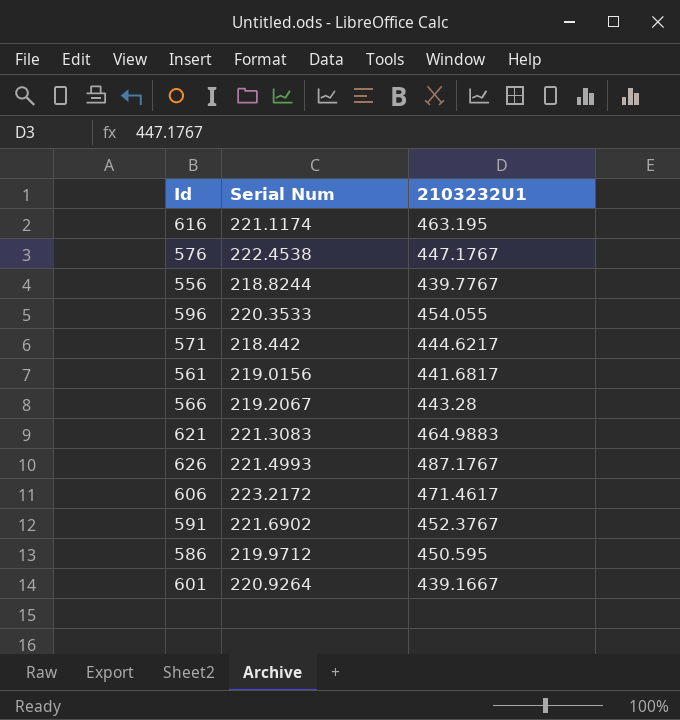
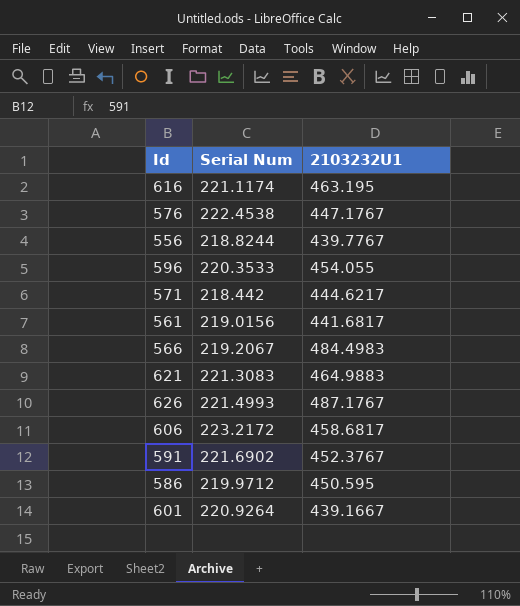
566 | 2103232U1: 443.28 -> 484.4983
606 | 2103232U1: 471.4617 -> 458.6817

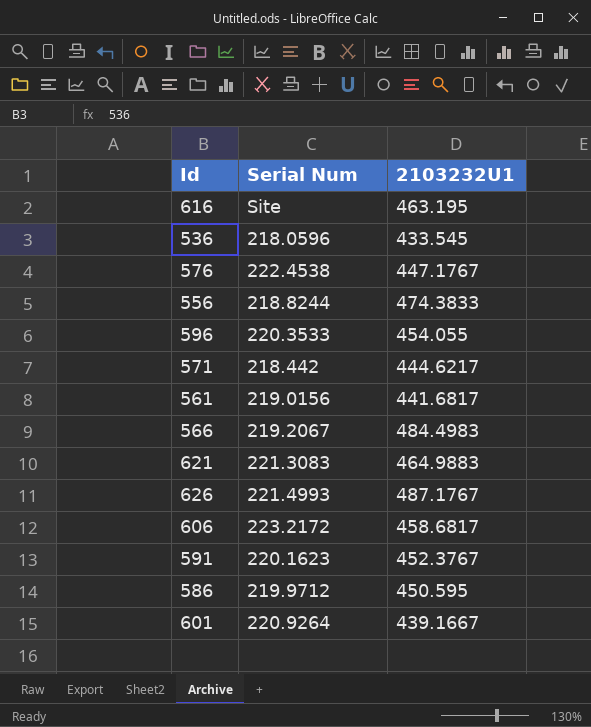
616 | Serial Num: 221.1174 -> Site
row 536: none -> 218.0596 | 433.545
556 | 2103232U1: 439.7767 -> 474.3833
591 | Serial Num: 221.6902 -> 220.1623

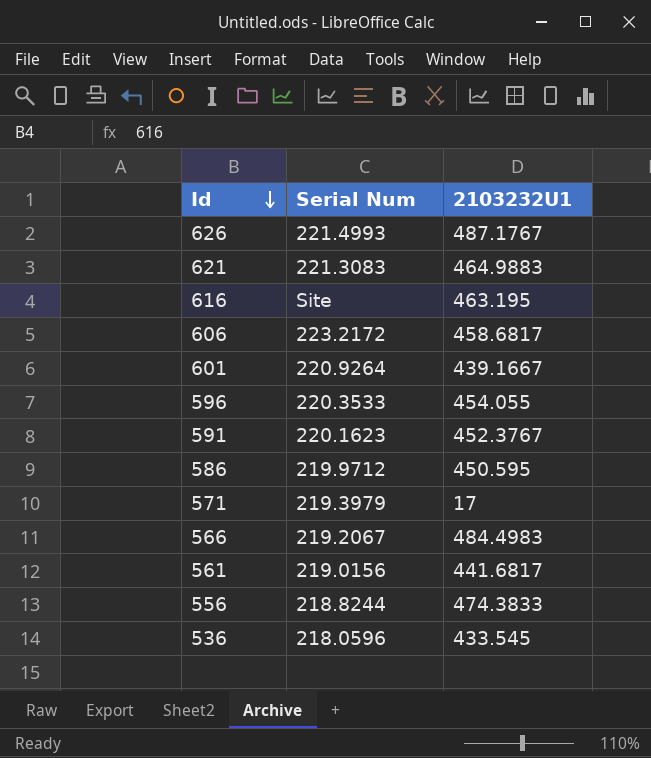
row order: none -> Id descending
row 576: 222.4538 | 447.1767 -> none
571 | Serial Num: 218.442 -> 219.3979
571 | 2103232U1: 444.6217 -> 17

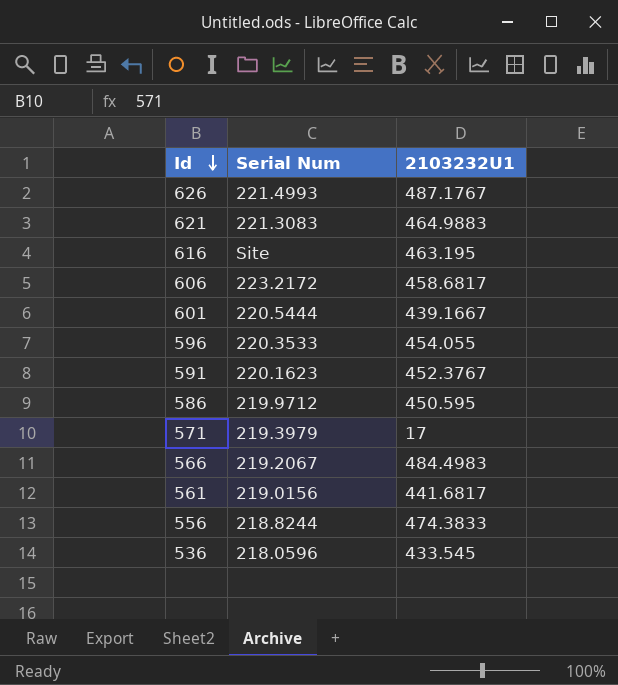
601 | Serial Num: 220.9264 -> 220.5444

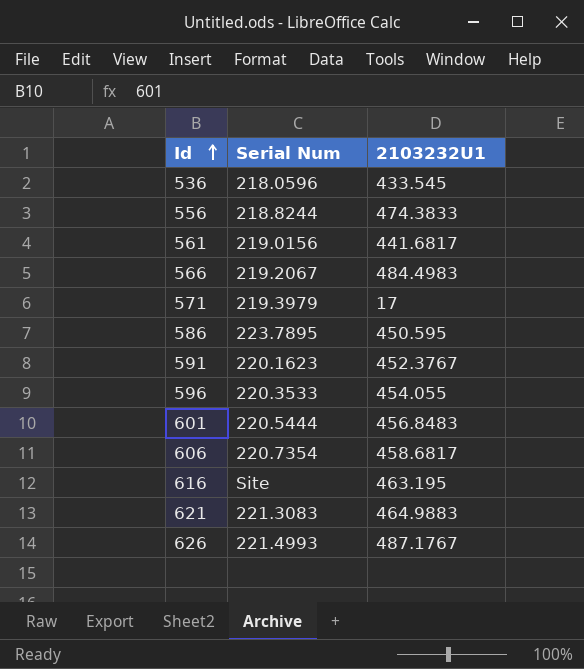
row order: Id descending -> Id ascending
586 | Serial Num: 219.9712 -> 223.7895
601 | 2103232U1: 439.1667 -> 456.8483
606 | Serial Num: 223.2172 -> 220.7354

